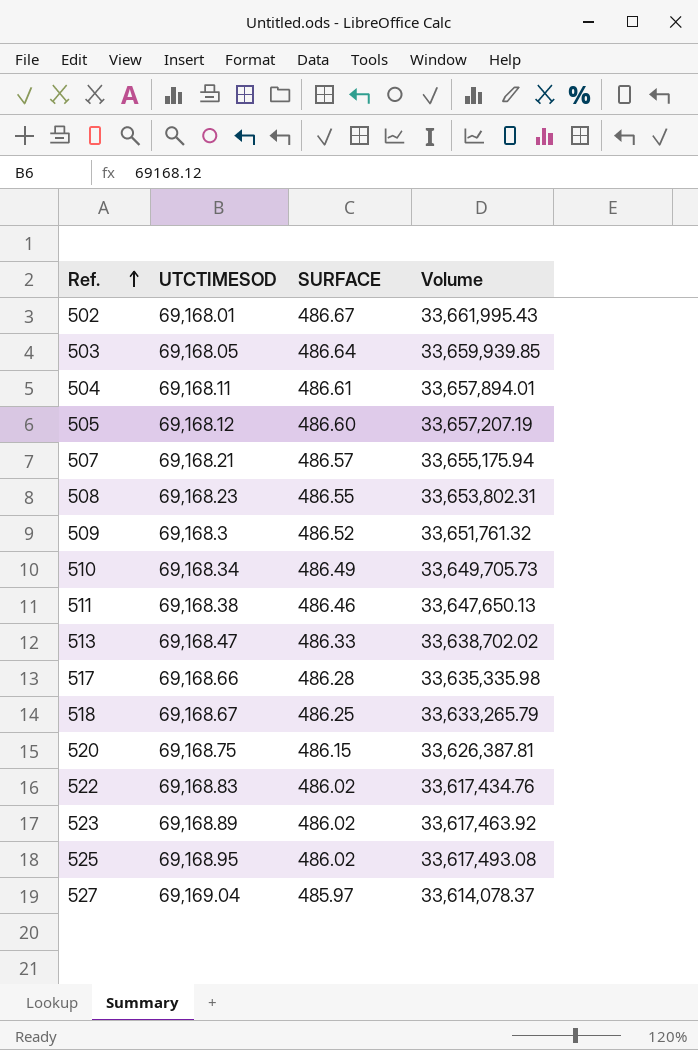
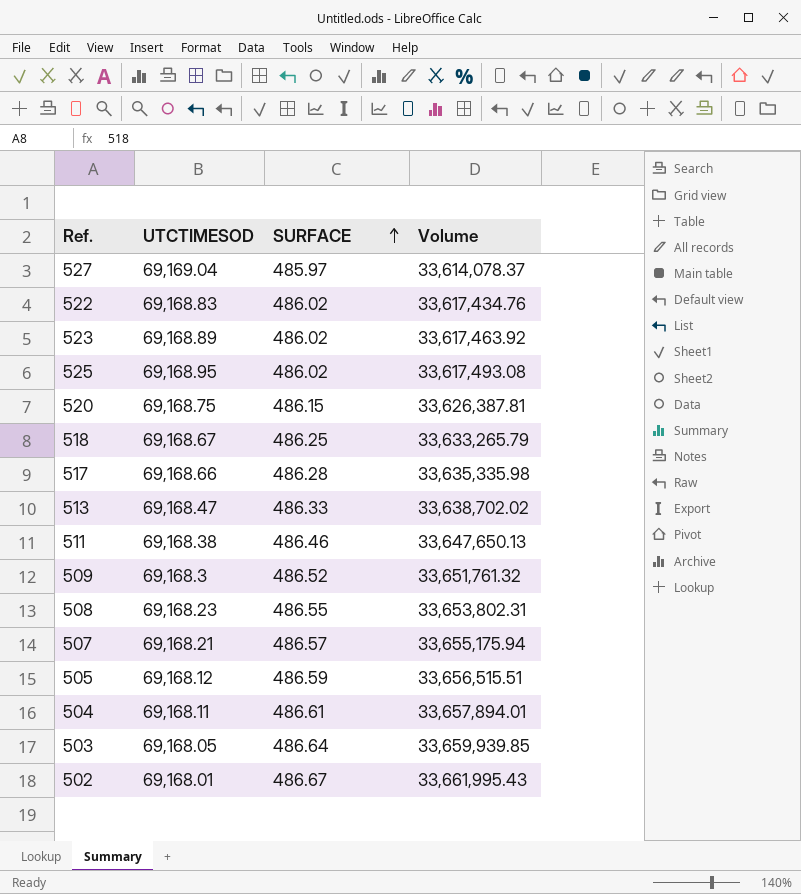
row order: Ref. ascending -> SURFACE ascending
row 510: 69,168.34 | 486.49 | 33,649,705.73 -> none
505 | SURFACE: 486.60 -> 486.59
505 | Volume: 33,657,207.19 -> 33,656,515.51

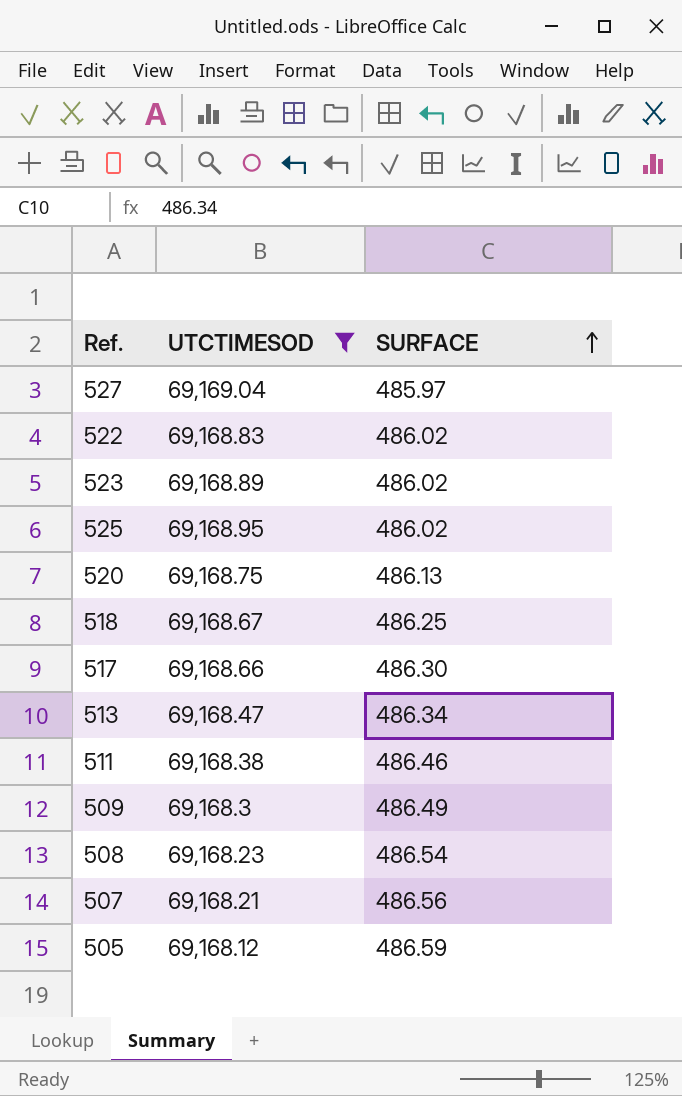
filter: none -> UTCTIMESOD >= 69,168.12
column Volume | formula: [UTCTIMESOD] * [SURFACE] -> none
520 | SURFACE: 486.15 -> 486.13
517 | SURFACE: 486.28 -> 486.30
513 | SURFACE: 486.33 -> 486.34
509 | SURFACE: 486.52 -> 486.49
508 | SURFACE: 486.55 -> 486.54
507 | SURFACE: 486.57 -> 486.56

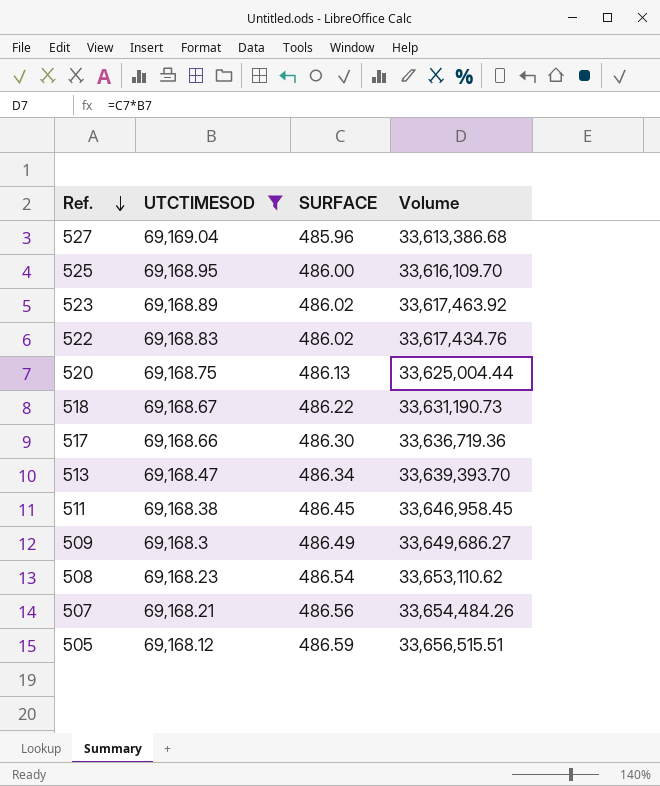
row order: SURFACE ascending -> Ref. descending
column Volume | formula: none -> [UTCTIMESOD] * [SURFACE]
527 | SURFACE: 485.97 -> 485.96
525 | SURFACE: 486.02 -> 486.00
518 | SURFACE: 486.25 -> 486.22
511 | SURFACE: 486.46 -> 486.45

